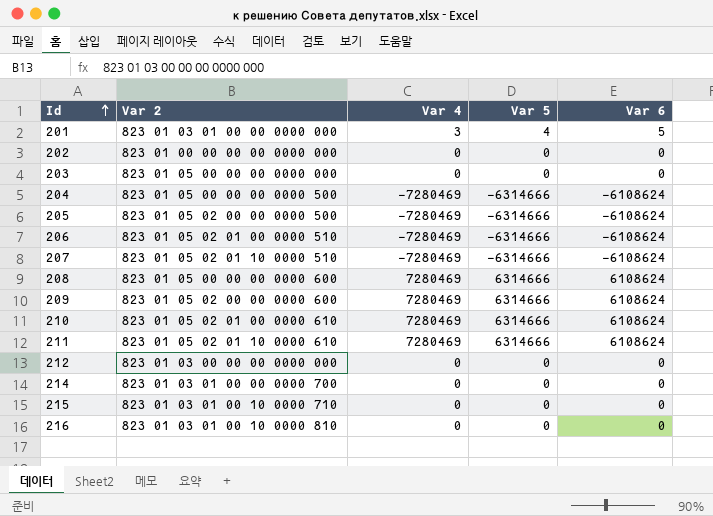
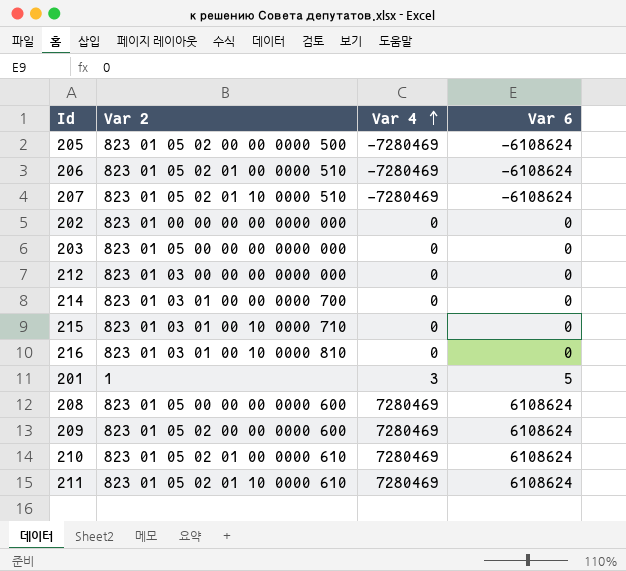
row order: Id ascending -> Var 4 ascending
column Var 5 | position: 4 -> none
row 204: 823 01 05 00 00 00 0000 500 | -7280469 | -6314666 | -6108624 -> none
201 | Var 2: 823 01 03 01 00 00 0000 000 -> 1

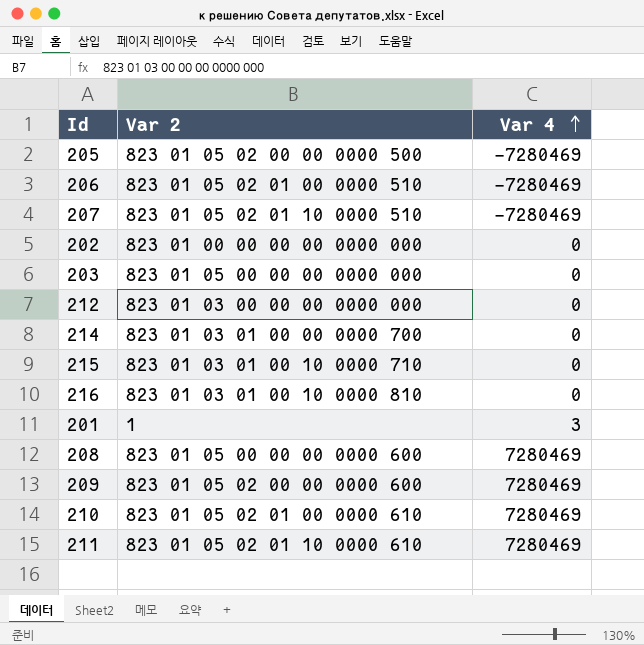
column Var 6 | position: 4 -> none

